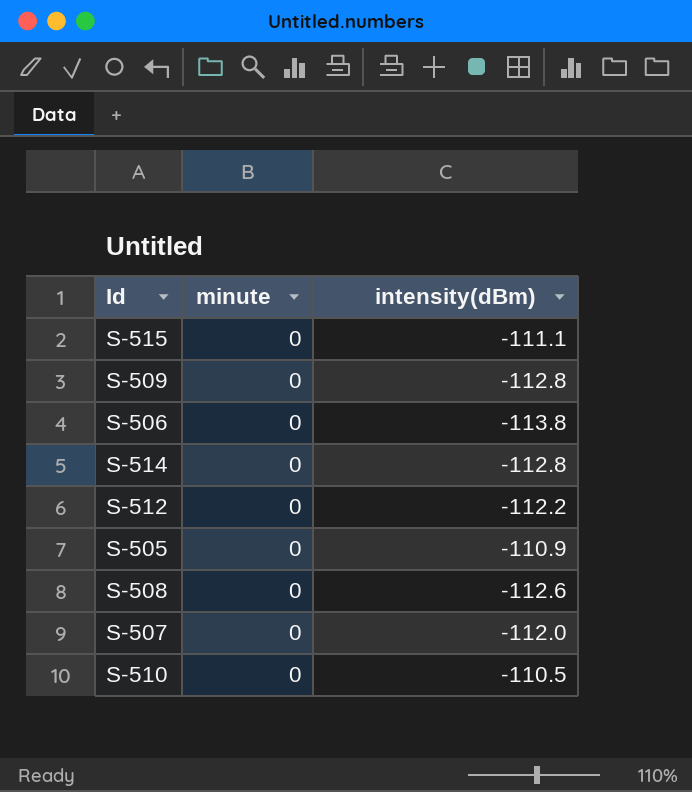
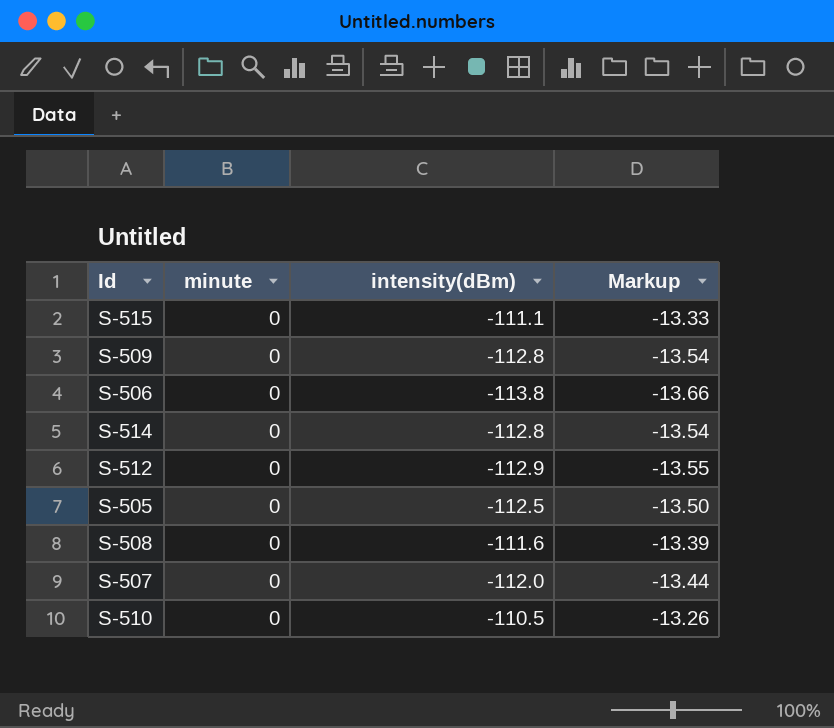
column Markup | formula: none -> [intensity(dBm)] * 0.12
S-512 | intensity(dBm): -112.2 -> -112.9
S-505 | intensity(dBm): -110.9 -> -112.5
S-508 | intensity(dBm): -112.6 -> -111.6

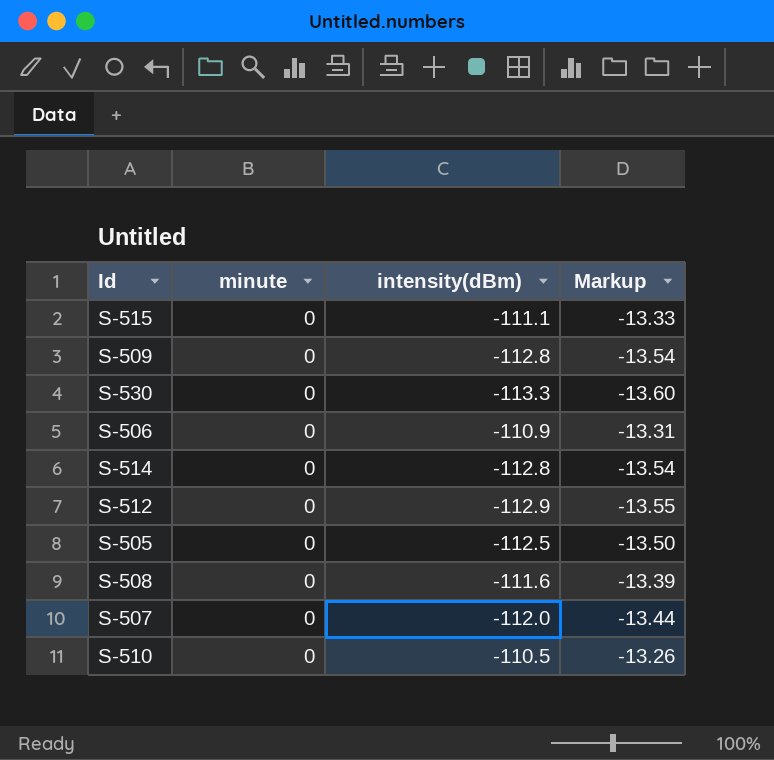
row S-530: none -> 0 | -113.3 | -13.60
S-506 | intensity(dBm): -113.8 -> -110.9
S-506 | Markup: -13.66 -> -13.31

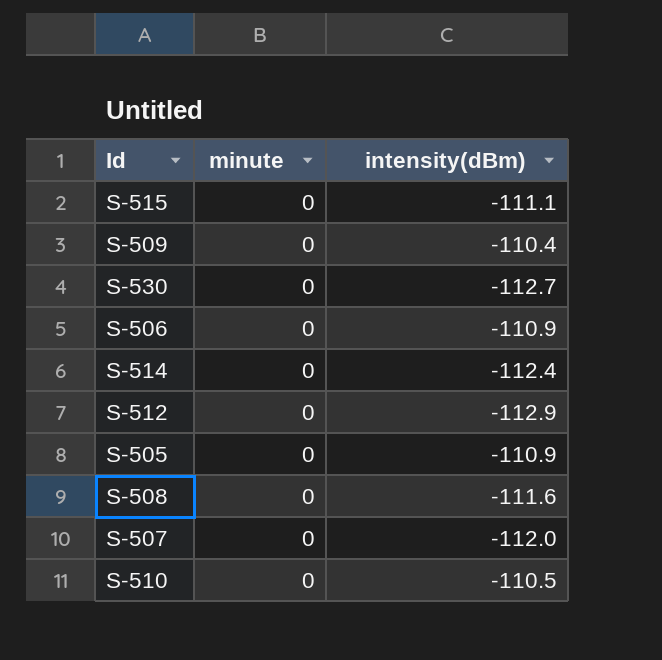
column Markup | formula: [intensity(dBm)] * 0.12 -> none
S-509 | intensity(dBm): -112.8 -> -110.4
S-530 | intensity(dBm): -113.3 -> -112.7
S-514 | intensity(dBm): -112.8 -> -112.4
S-505 | intensity(dBm): -112.5 -> -110.9

